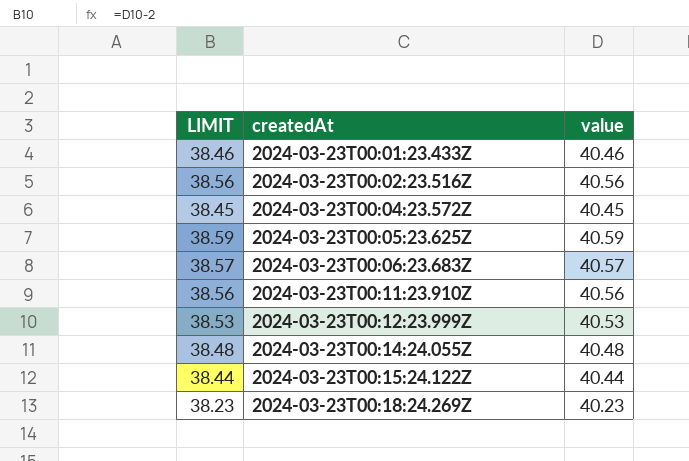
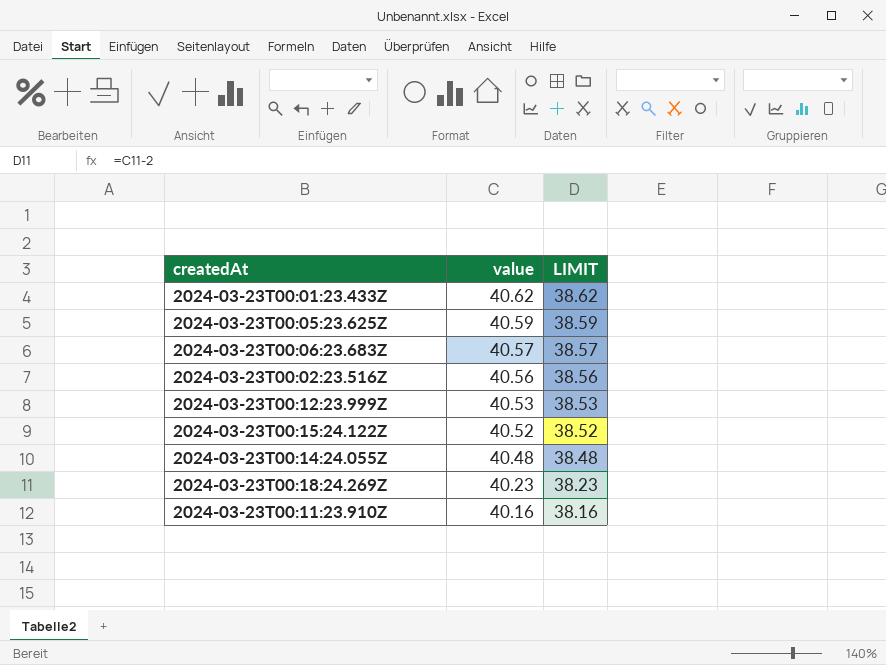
row order: createdAt ascending -> value descending
column LIMIT | position: 1 -> 3
row 2024-03-23T00:04:23.572Z: 38.45 | 40.45 -> none
2024-03-23T00:01:23.433Z | value: 40.46 -> 40.62
2024-03-23T00:01:23.433Z | LIMIT: 38.46 -> 38.62
2024-03-23T00:15:24.122Z | value: 40.44 -> 40.52
2024-03-23T00:15:24.122Z | LIMIT: 38.44 -> 38.52
2024-03-23T00:11:23.910Z | value: 40.56 -> 40.16
2024-03-23T00:11:23.910Z | LIMIT: 38.56 -> 38.16

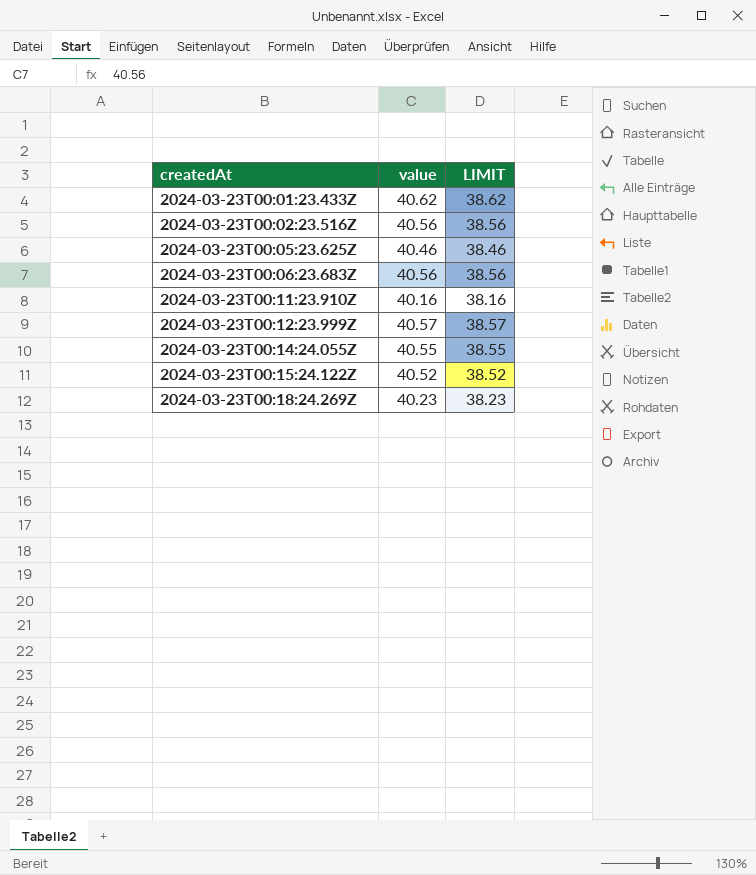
row order: value descending -> createdAt ascending
2024-03-23T00:05:23.625Z | value: 40.59 -> 40.46
2024-03-23T00:05:23.625Z | LIMIT: 38.59 -> 38.46
2024-03-23T00:06:23.683Z | value: 40.57 -> 40.56
2024-03-23T00:06:23.683Z | LIMIT: 38.57 -> 38.56
2024-03-23T00:12:23.999Z | value: 40.53 -> 40.57
2024-03-23T00:12:23.999Z | LIMIT: 38.53 -> 38.57
2024-03-23T00:14:24.055Z | value: 40.48 -> 40.55
2024-03-23T00:14:24.055Z | LIMIT: 38.48 -> 38.55

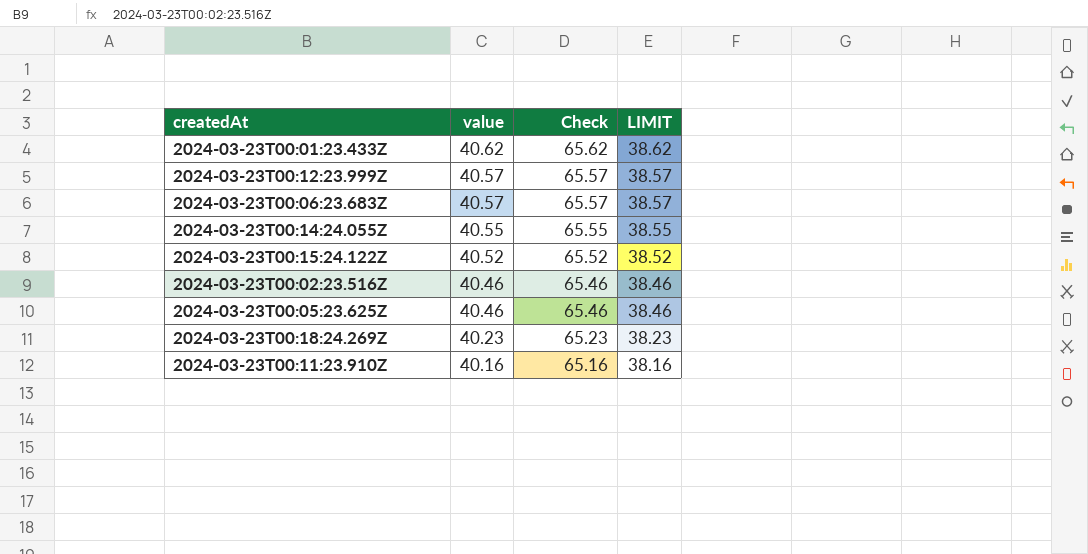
row order: createdAt ascending -> value descending
column Check | formula: none -> [value] + 25
2024-03-23T00:06:23.683Z | value: 40.56 -> 40.57
2024-03-23T00:06:23.683Z | LIMIT: 38.56 -> 38.57
2024-03-23T00:02:23.516Z | value: 40.56 -> 40.46
2024-03-23T00:02:23.516Z | LIMIT: 38.56 -> 38.46

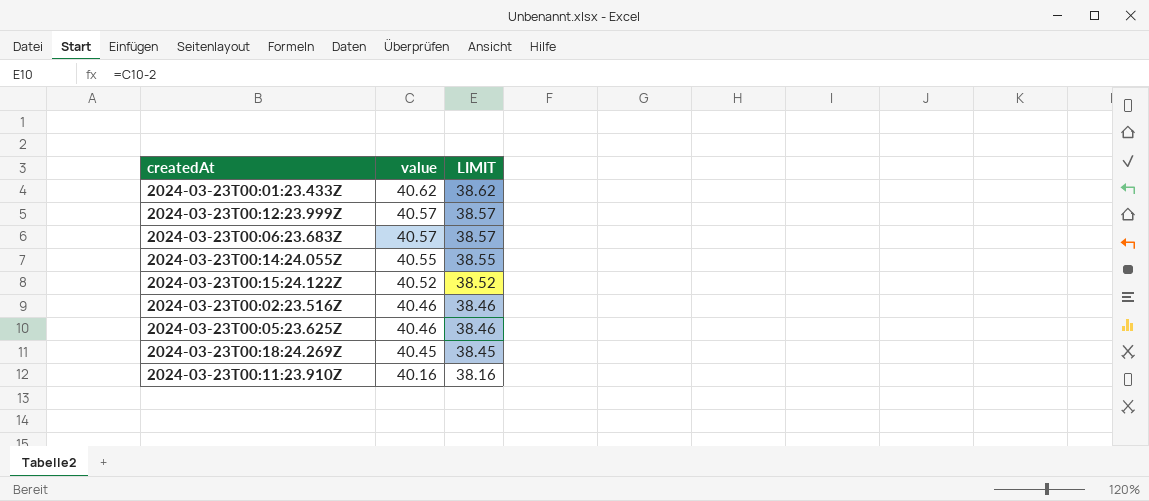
column Check | formula: [value] + 25 -> none
2024-03-23T00:18:24.269Z | value: 40.23 -> 40.45
2024-03-23T00:18:24.269Z | LIMIT: 38.23 -> 38.45

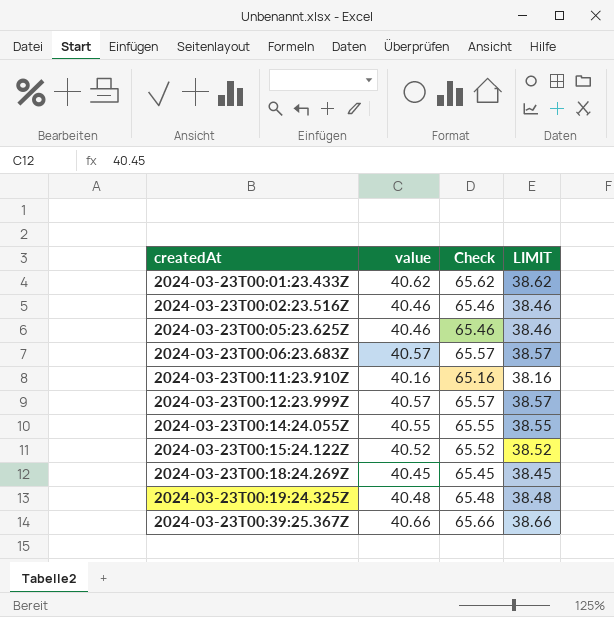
row order: value descending -> createdAt ascending
column Check | formula: none -> [value] + 25
row 2024-03-23T00:19:24.325Z: none -> 40.48 | 65.48 | 38.48
row 2024-03-23T00:39:25.367Z: none -> 40.66 | 65.66 | 38.66

